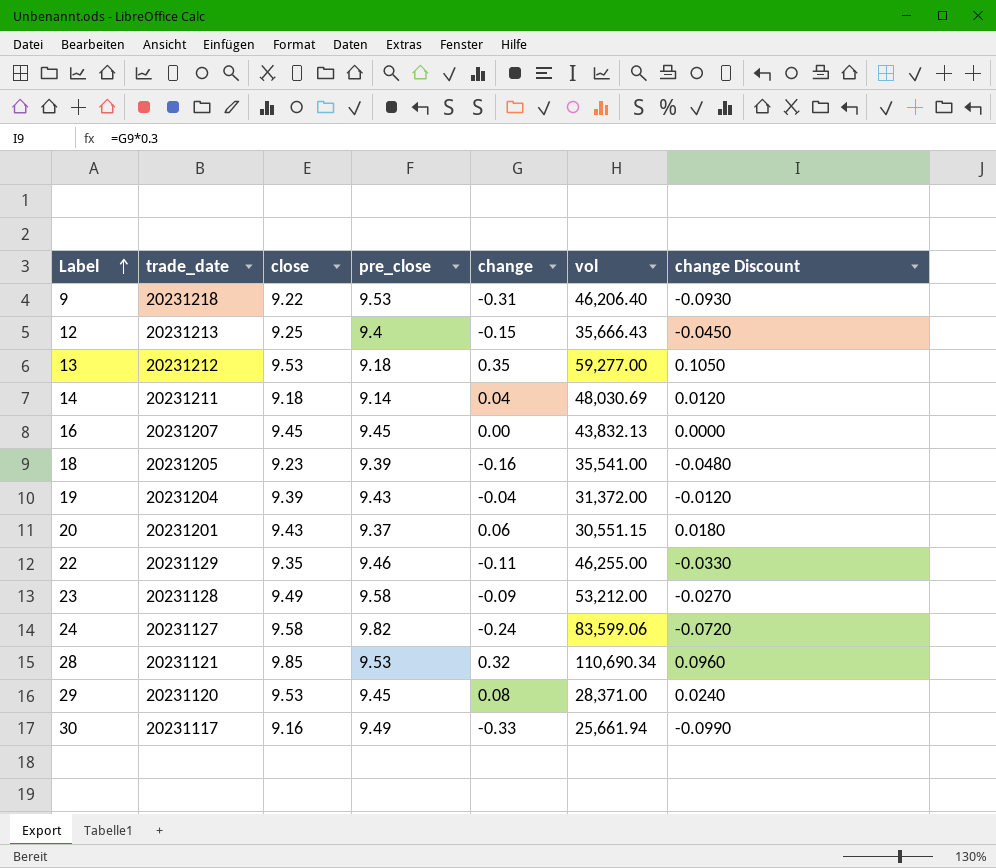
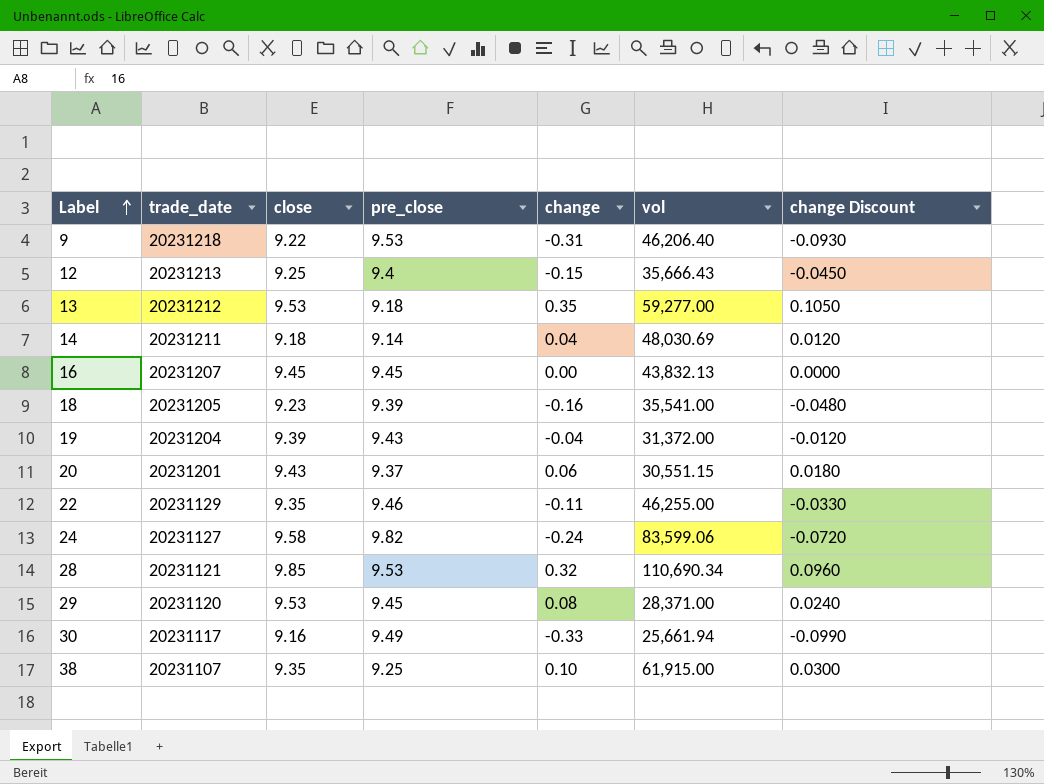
row 23: 20231128 | 9.49 | 9.58 | -0.09 | 53,212.00 | -0.0270 -> none
row 38: none -> 20231107 | 9.35 | 9.25 | 0.10 | 61,915.00 | 0.0300

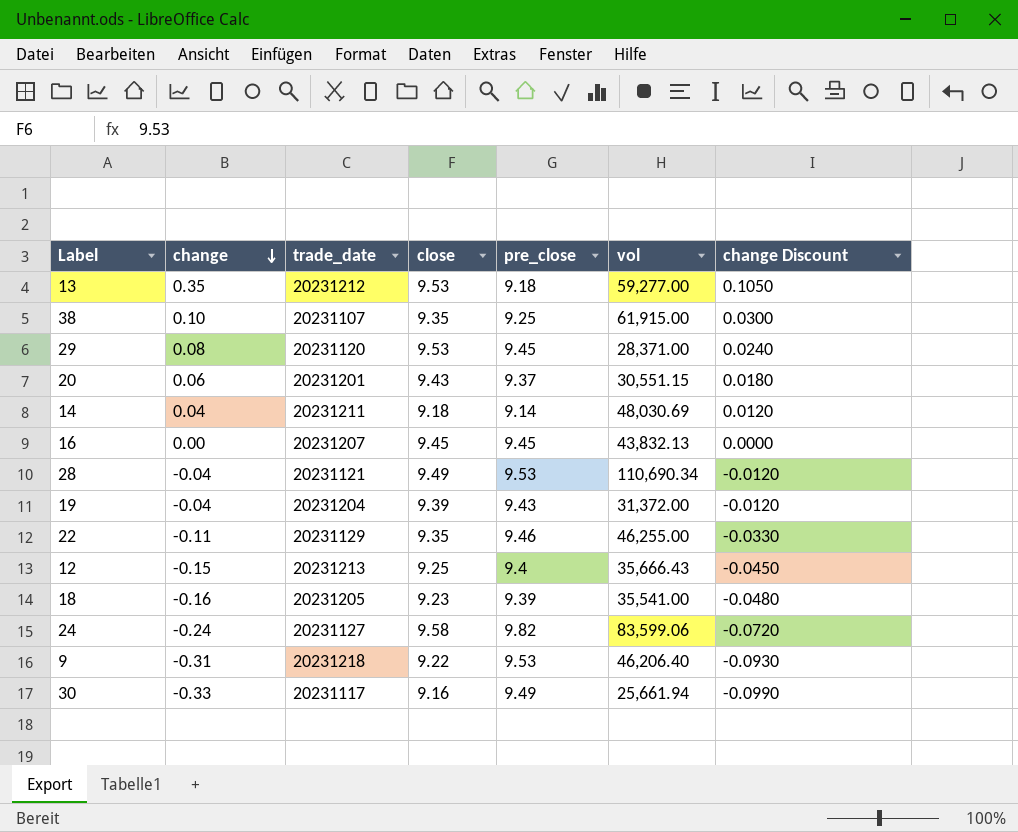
row order: Label ascending -> change descending
column change | position: 5 -> 2
28 | change: 0.32 -> -0.04
28 | close: 9.85 -> 9.49
28 | change Discount: 0.0960 -> -0.0120

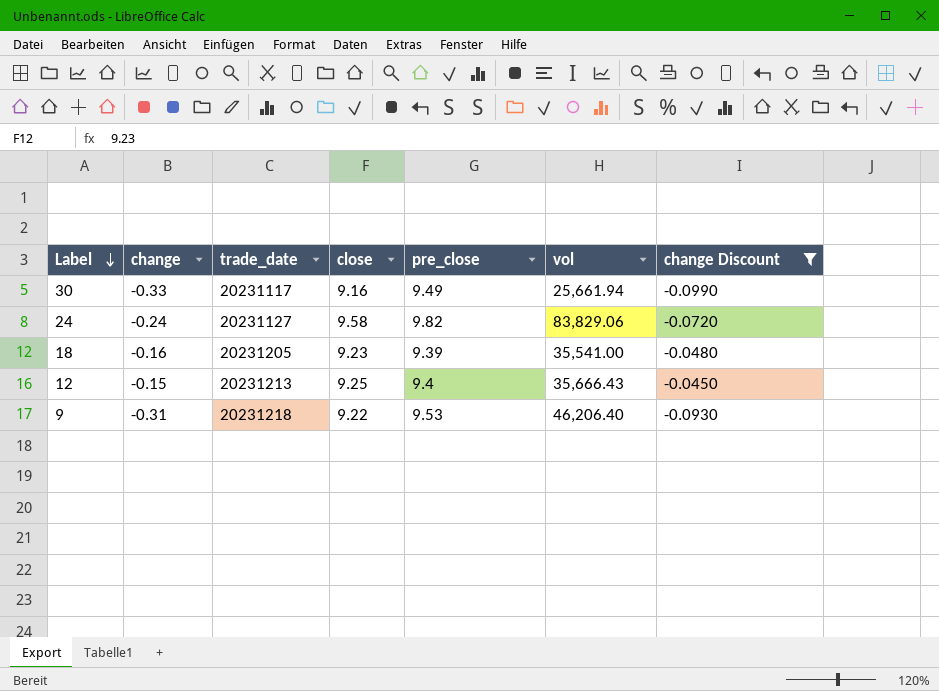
filter: none -> change Discount <= -0.0450
row order: change descending -> Label descending
24 | vol: 83,599.06 -> 83,829.06

